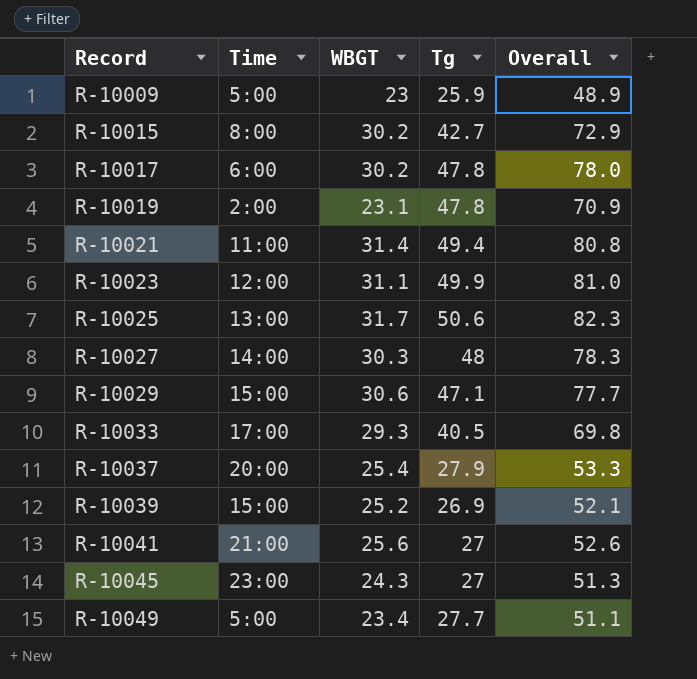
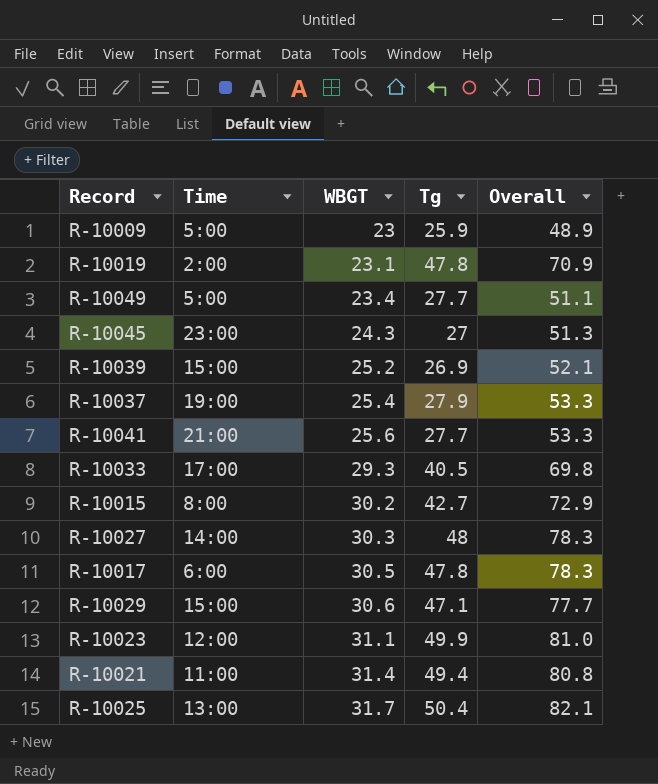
row order: Record ascending -> WBGT ascending
R-10037 | Time: 20:00 -> 19:00
R-10041 | Tg: 27 -> 27.7
R-10041 | Overall: 52.6 -> 53.3
R-10017 | WBGT: 30.2 -> 30.5
R-10017 | Overall: 78.0 -> 78.3
R-10025 | Tg: 50.6 -> 50.4
R-10025 | Overall: 82.3 -> 82.1

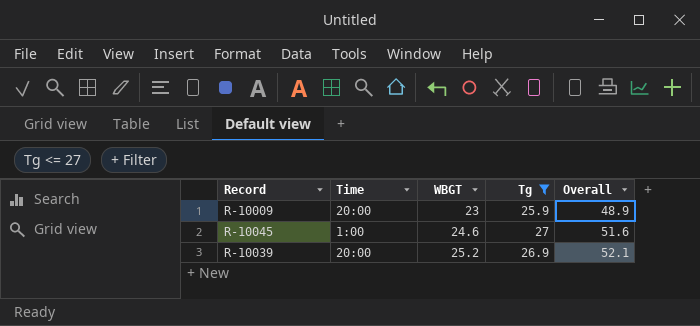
filter: none -> Tg <= 27
R-10009 | Time: 5:00 -> 20:00
R-10045 | Time: 23:00 -> 1:00
R-10045 | WBGT: 24.3 -> 24.6
R-10045 | Overall: 51.3 -> 51.6
R-10039 | Time: 15:00 -> 20:00

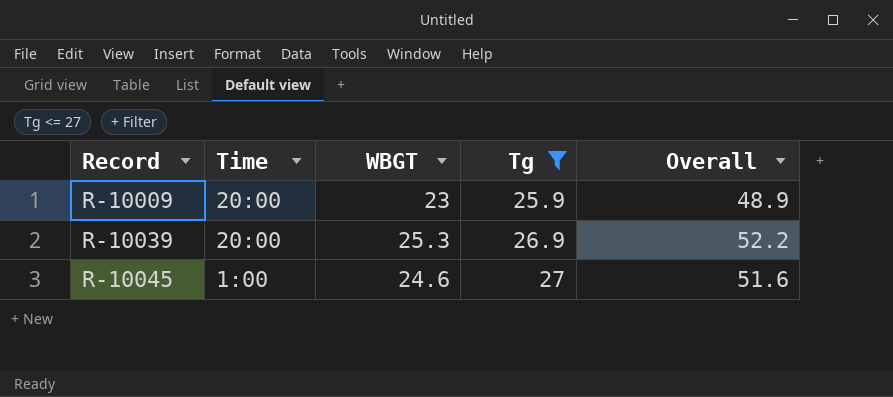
row order: WBGT ascending -> Record ascending
R-10039 | WBGT: 25.2 -> 25.3
R-10039 | Overall: 52.1 -> 52.2

